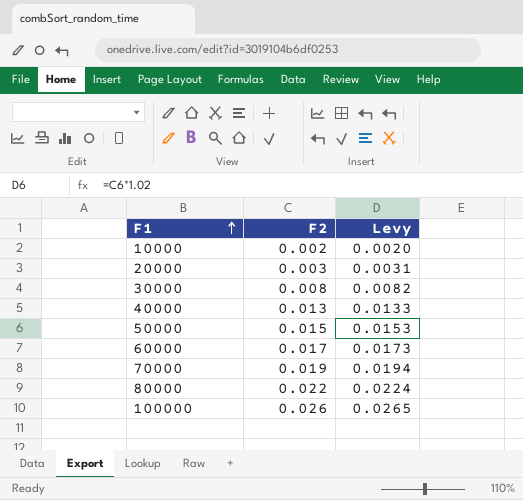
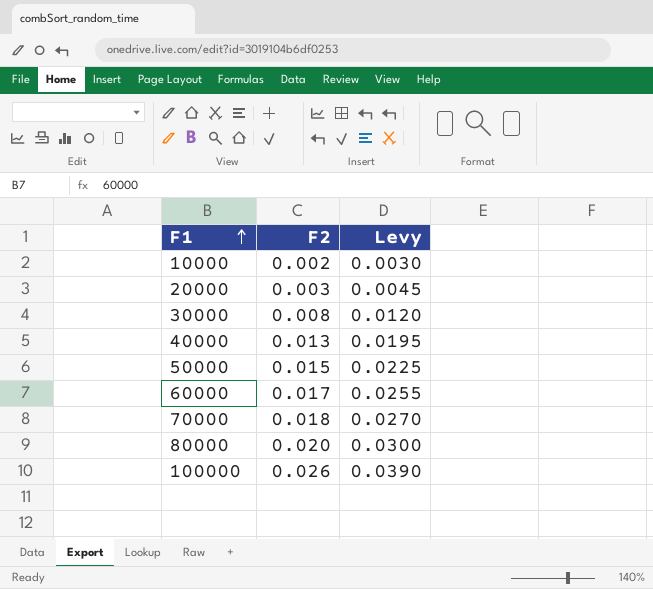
column Levy | formula: [F2] * 1.02 -> [F2] * 1.5
70000 | F2: 0.019 -> 0.018
80000 | F2: 0.022 -> 0.020

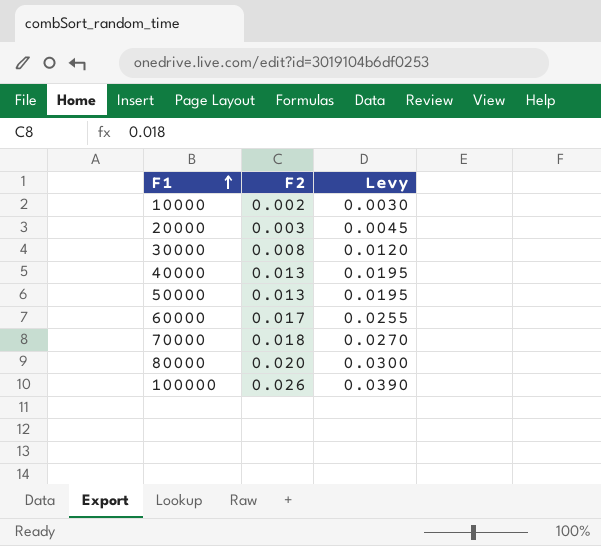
50000 | F2: 0.015 -> 0.013
50000 | Levy: 0.0225 -> 0.0195

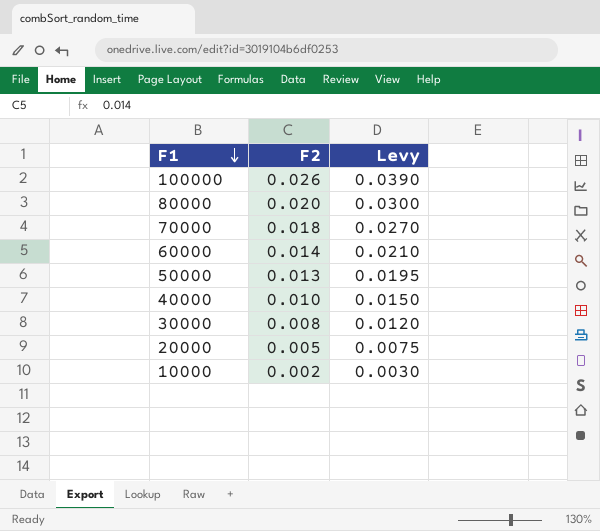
row order: F1 ascending -> F1 descending
60000 | F2: 0.017 -> 0.014
60000 | Levy: 0.0255 -> 0.0210
40000 | F2: 0.013 -> 0.010
40000 | Levy: 0.0195 -> 0.0150
20000 | F2: 0.003 -> 0.005
20000 | Levy: 0.0045 -> 0.0075

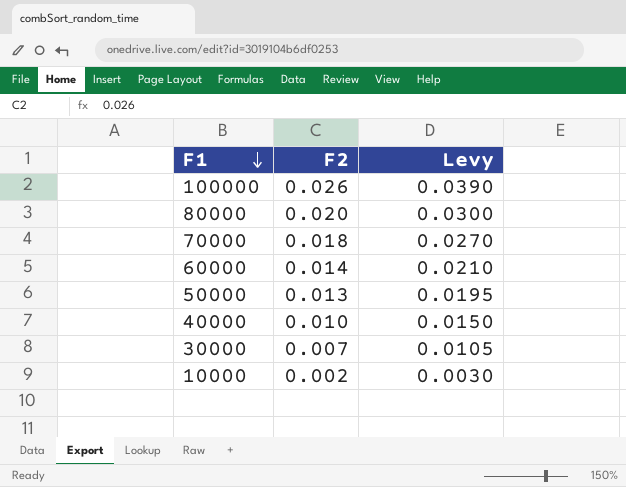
row 20000: 0.005 | 0.0075 -> none
30000 | F2: 0.008 -> 0.007
30000 | Levy: 0.0120 -> 0.0105

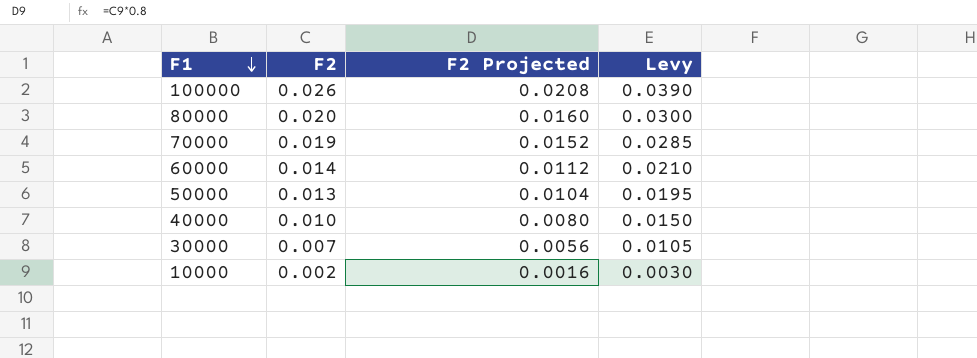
column F2 Projected | formula: none -> [F2] * 0.8
70000 | F2: 0.018 -> 0.019
70000 | Levy: 0.0270 -> 0.0285

